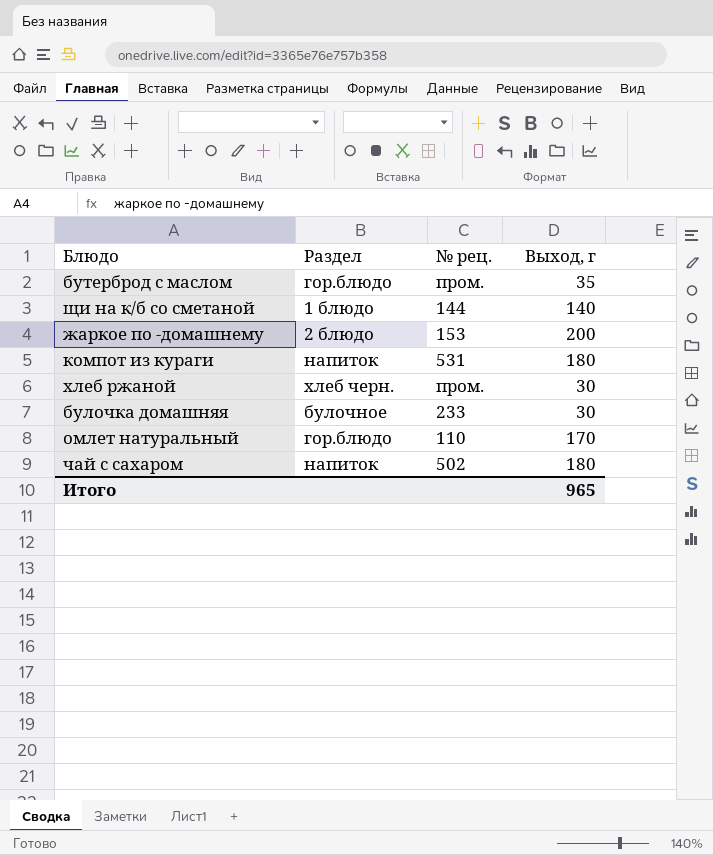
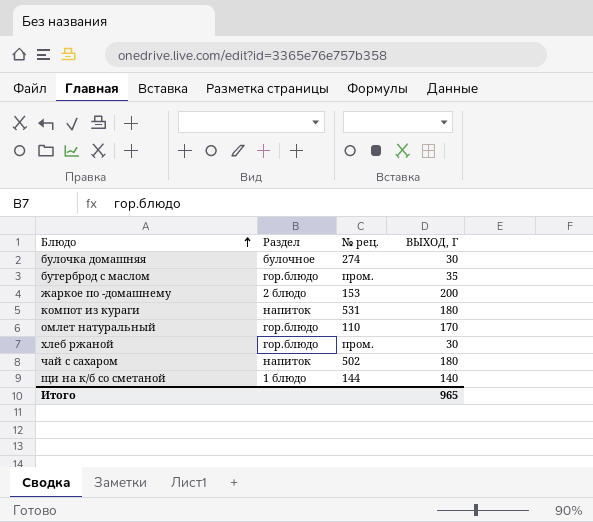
row order: none -> Блюдо ascending
column name: Выход, г -> ВЫХОД, Г
булочка домашняя | № рец.: 233 -> 274
хлеб ржаной | Раздел: хлеб черн. -> гор.блюдо

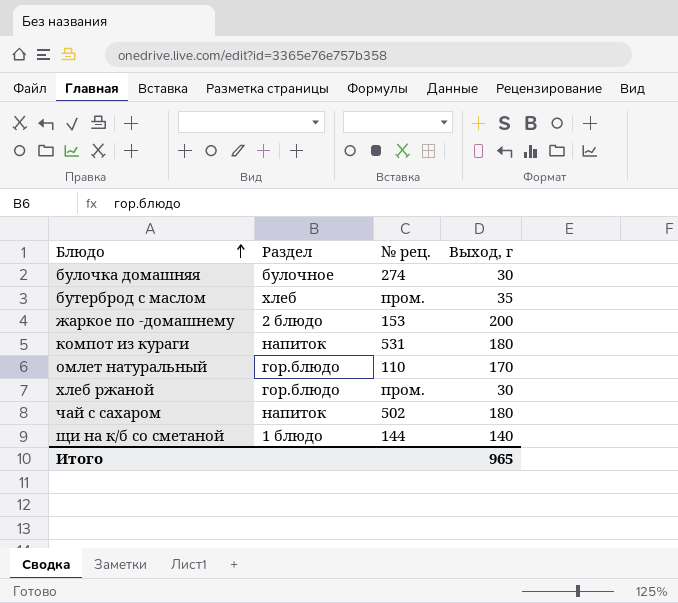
column name: ВЫХОД, Г -> Выход, г
бутерброд с маслом | Раздел: гор.блюдо -> хлеб

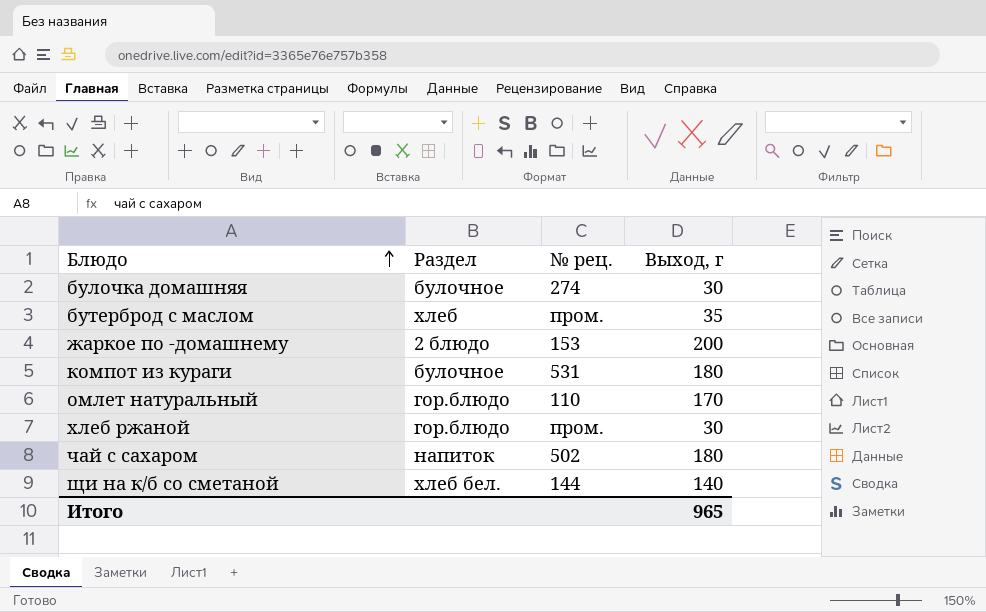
компот из кураги | Раздел: напиток -> булочное
щи на к/б со сметаной | Раздел: 1 блюдо -> хлеб бел.

